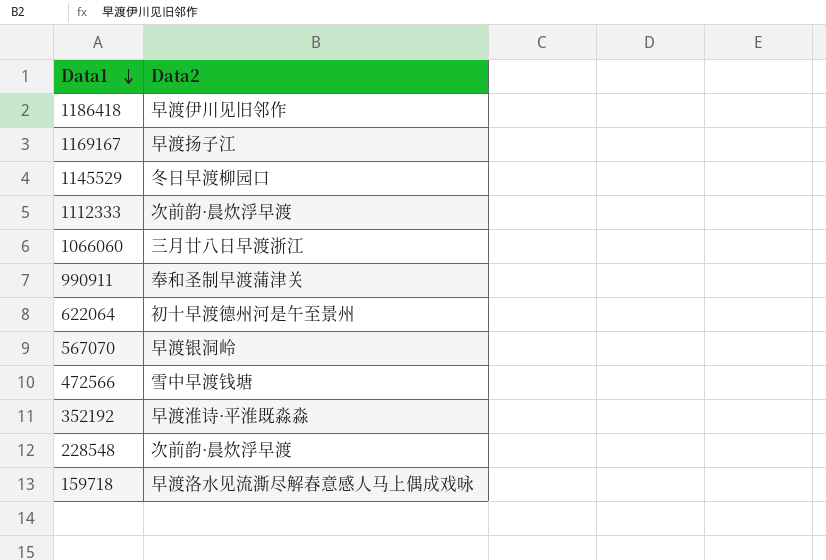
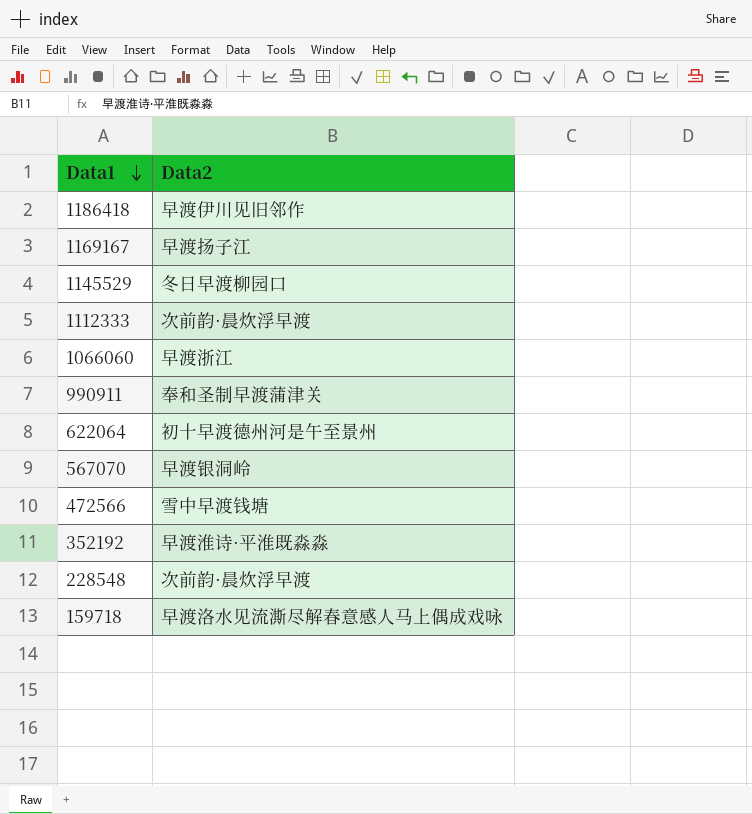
1066060 | Data2: 三月廿八日早渡浙江 -> 早渡浙江

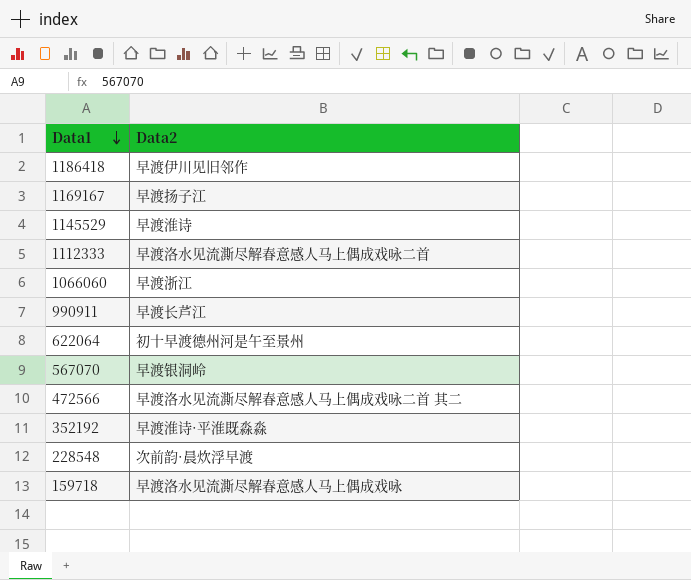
1145529 | Data2: 冬日早渡柳园口 -> 早渡淮诗
1112333 | Data2: 次前韵·晨炊浮早渡 -> 早渡洛水见流澌尽解春意感人马上偶成戏咏二首
990911 | Data2: 奉和圣制早渡蒲津关 -> 早渡长芦江
472566 | Data2: 雪中早渡钱塘 -> 早渡洛水见流澌尽解春意感人马上偶成戏咏二首 其二

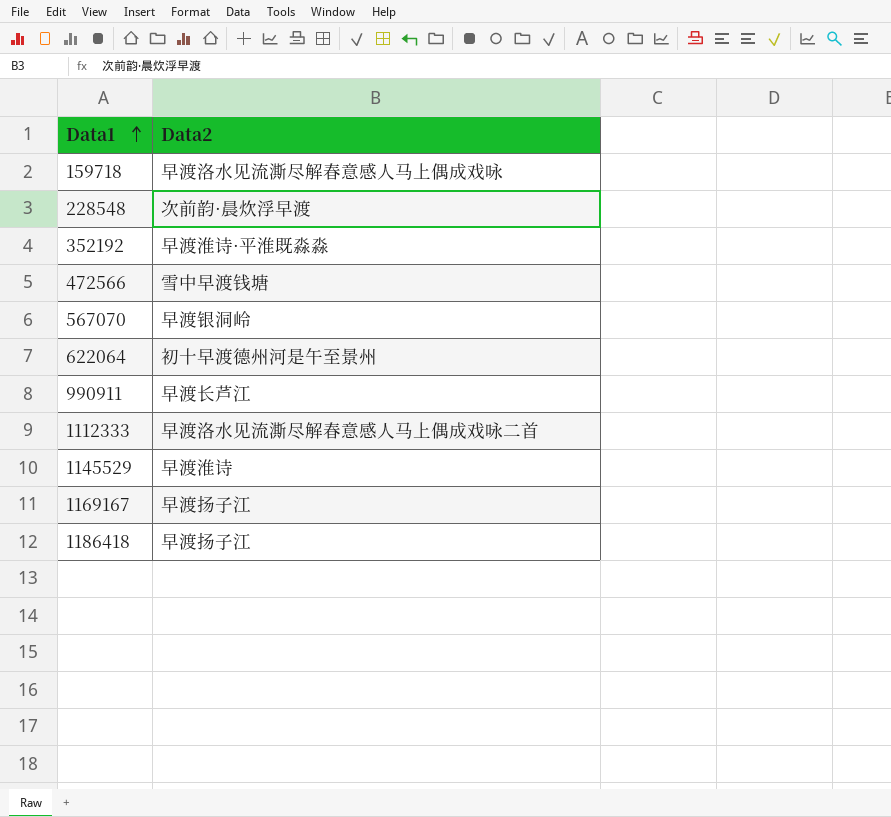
row order: Data1 descending -> Data1 ascending
row 1066060: 早渡浙江 -> none
472566 | Data2: 早渡洛水见流澌尽解春意感人马上偶成戏咏二首 其二 -> 雪中早渡钱塘
1186418 | Data2: 早渡伊川见旧邻作 -> 早渡扬子江

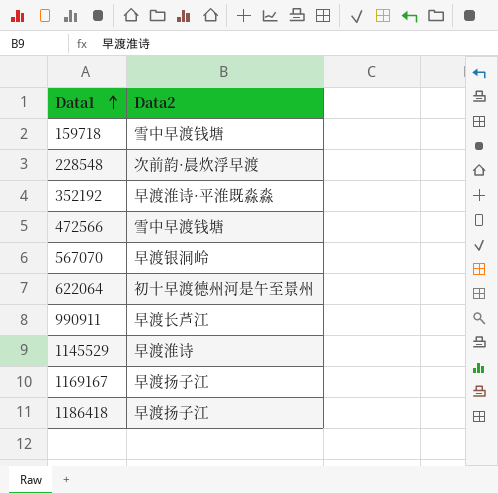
row 1112333: 早渡洛水见流澌尽解春意感人马上偶成戏咏二首 -> none
159718 | Data2: 早渡洛水见流澌尽解春意感人马上偶成戏咏 -> 雪中早渡钱塘

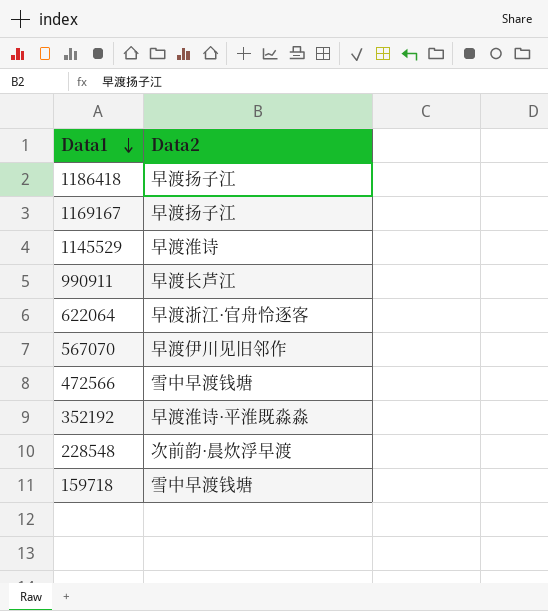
row order: Data1 ascending -> Data1 descending
622064 | Data2: 初十早渡德州河是午至景州 -> 早渡浙江·官舟怜逐客
567070 | Data2: 早渡银洞岭 -> 早渡伊川见旧邻作

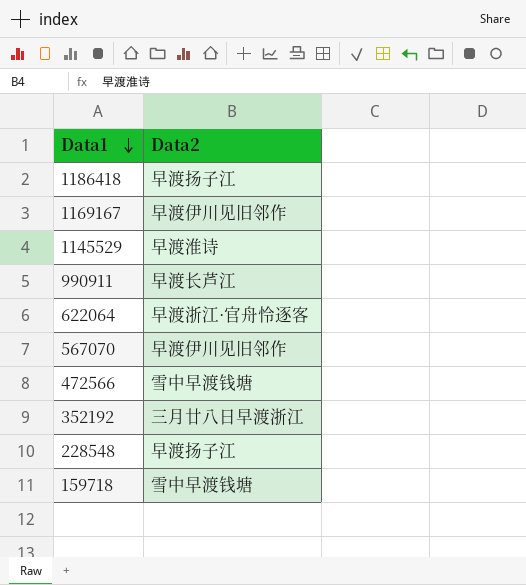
1169167 | Data2: 早渡扬子江 -> 早渡伊川见旧邻作
352192 | Data2: 早渡淮诗·平淮既淼淼 -> 三月廿八日早渡浙江
228548 | Data2: 次前韵·晨炊浮早渡 -> 早渡扬子江

